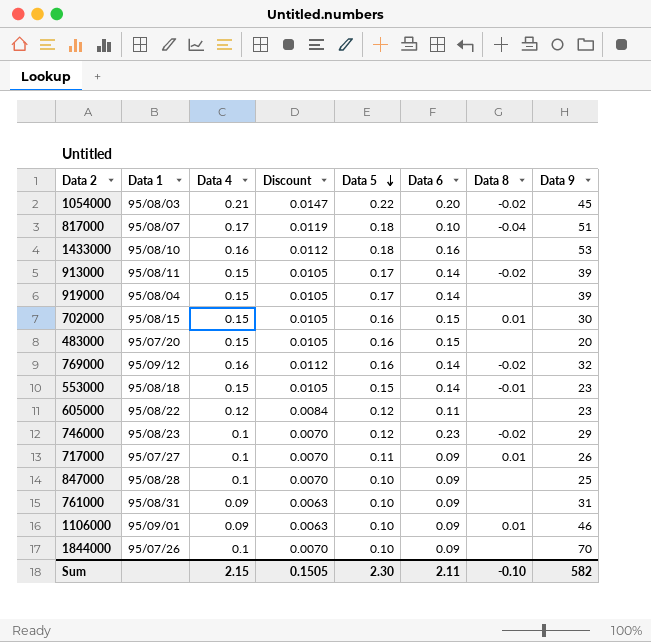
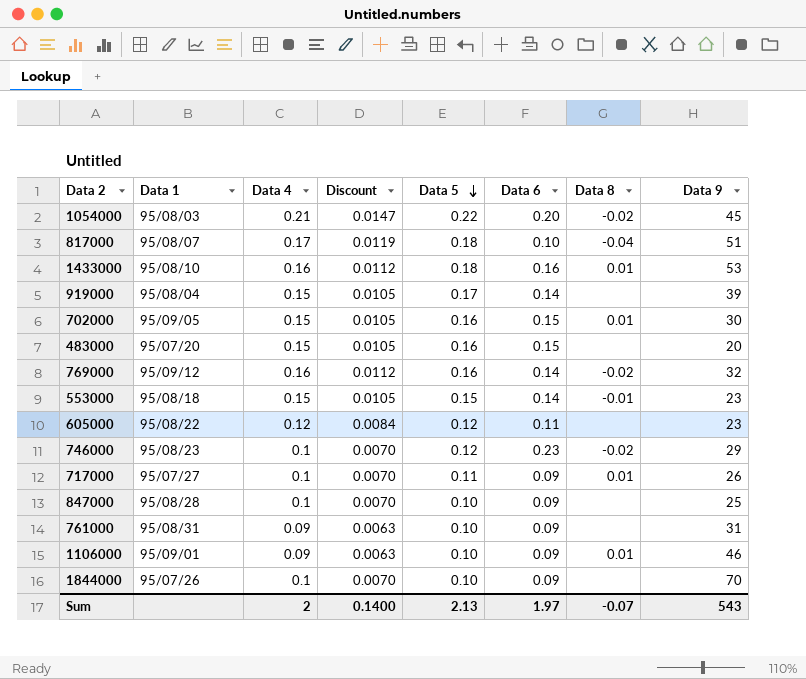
row 913000: 95/08/11 | 0.15 | 0.0105 | 0.17 | 0.14 | -0.02 | 39 -> none
1433000 | Data 8: none -> 0.01
702000 | Data 1: 95/08/15 -> 95/09/05
Sum | Data 4: 2.15 -> 2
Sum | Discount: 0.1505 -> 0.1400
Sum | Data 5: 2.30 -> 2.13
Sum | Data 6: 2.11 -> 1.97
Sum | Data 8: -0.10 -> -0.07
Sum | Data 9: 582 -> 543

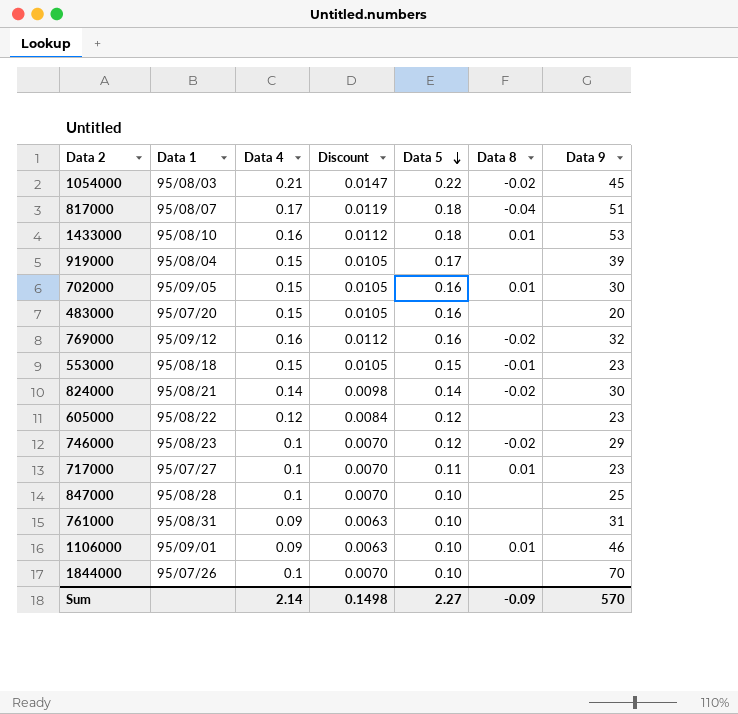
column Data 6 | position: 6 -> none
row 824000: none -> 95/08/21 | 0.14 | 0.0098 | 0.14 | -0.02 | 30
717000 | Data 9: 26 -> 23
Sum | Data 4: 2 -> 2.14
Sum | Discount: 0.1400 -> 0.1498
Sum | Data 5: 2.13 -> 2.27
Sum | Data 8: -0.07 -> -0.09
Sum | Data 9: 543 -> 570

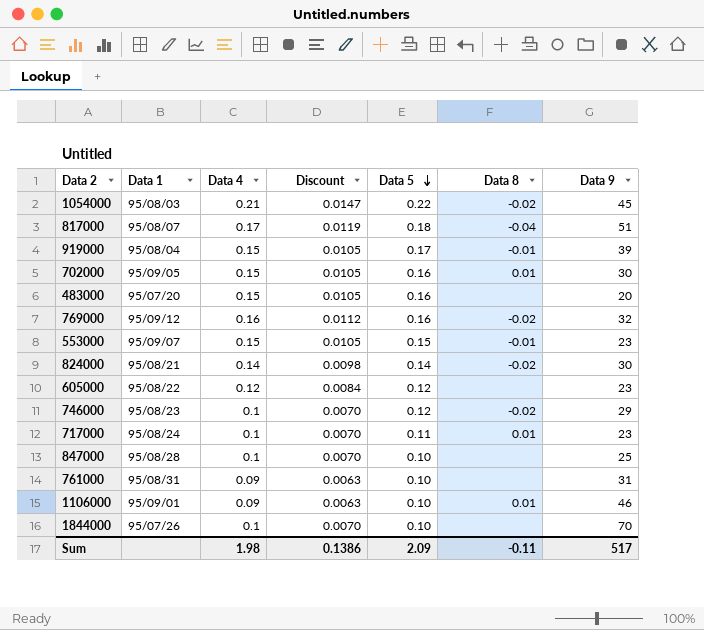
row 1433000: 95/08/10 | 0.16 | 0.0112 | 0.18 | 0.01 | 53 -> none
919000 | Data 8: none -> -0.01
553000 | Data 1: 95/08/18 -> 95/09/07
717000 | Data 1: 95/07/27 -> 95/08/24
Sum | Data 4: 2.14 -> 1.98
Sum | Discount: 0.1498 -> 0.1386
Sum | Data 5: 2.27 -> 2.09
Sum | Data 8: -0.09 -> -0.11
Sum | Data 9: 570 -> 517

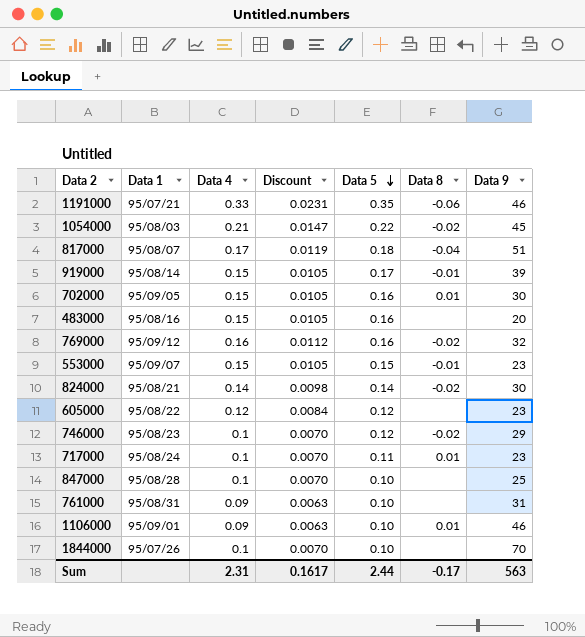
row 1191000: none -> 95/07/21 | 0.33 | 0.0231 | 0.35 | -0.06 | 46
919000 | Data 1: 95/08/04 -> 95/08/14
483000 | Data 1: 95/07/20 -> 95/08/16
Sum | Data 4: 1.98 -> 2.31
Sum | Discount: 0.1386 -> 0.1617
Sum | Data 5: 2.09 -> 2.44
Sum | Data 8: -0.11 -> -0.17
Sum | Data 9: 517 -> 563

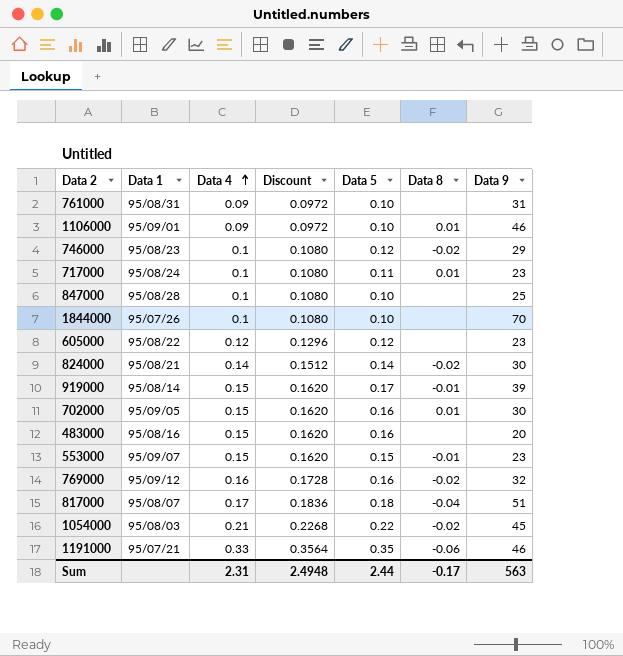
row order: Data 5 descending -> Data 4 ascending
column Discount | formula: [Data 4] * 0.07 -> [Data 4] * 1.08
Sum | Discount: 0.1617 -> 2.4948

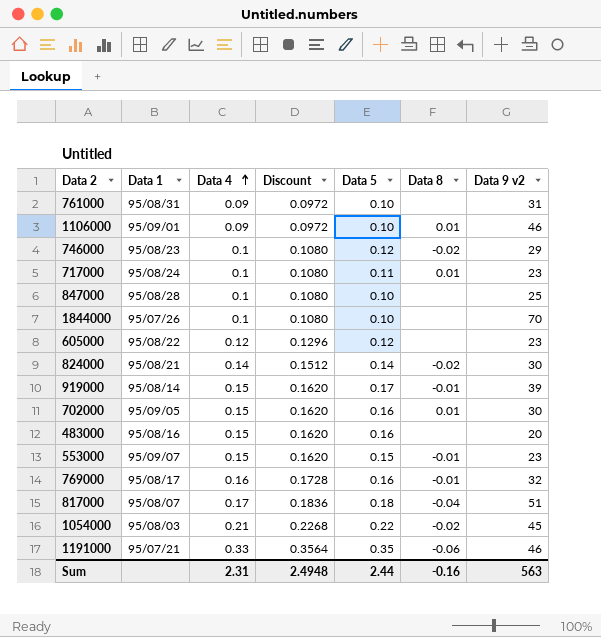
column name: Data 9 -> Data 9 v2
769000 | Data 1: 95/09/12 -> 95/08/17
769000 | Data 8: -0.02 -> -0.01
Sum | Data 8: -0.17 -> -0.16

